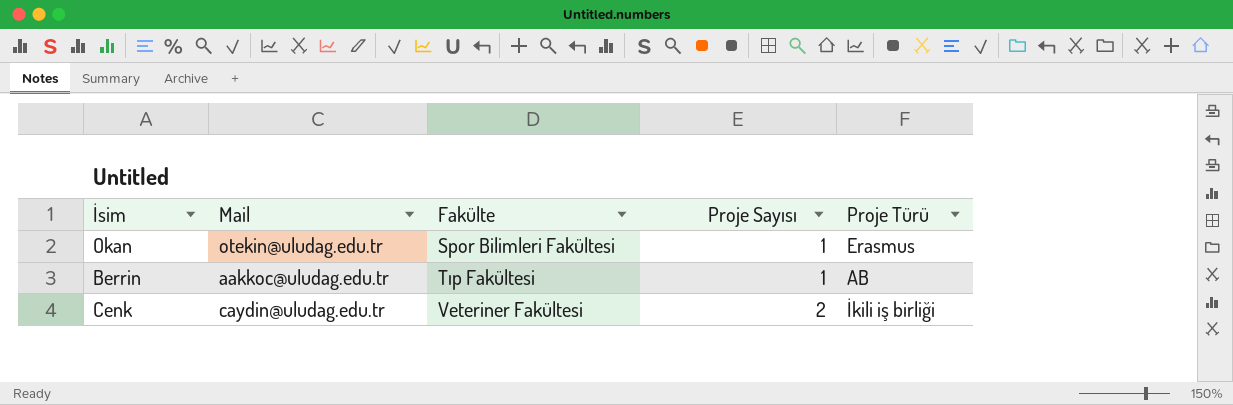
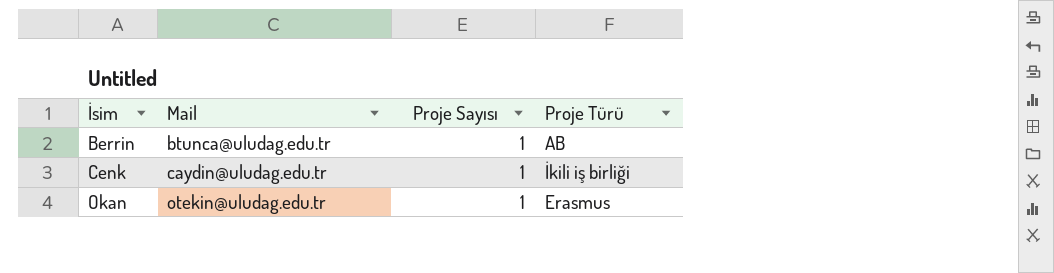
row order: Fakülte ascending -> İsim ascending
column Fakülte | position: 3 -> none
Berrin | Mail: aakkoc@uludag.edu.tr -> btunca@uludag.edu.tr
Cenk | Proje Sayısı: 2 -> 1

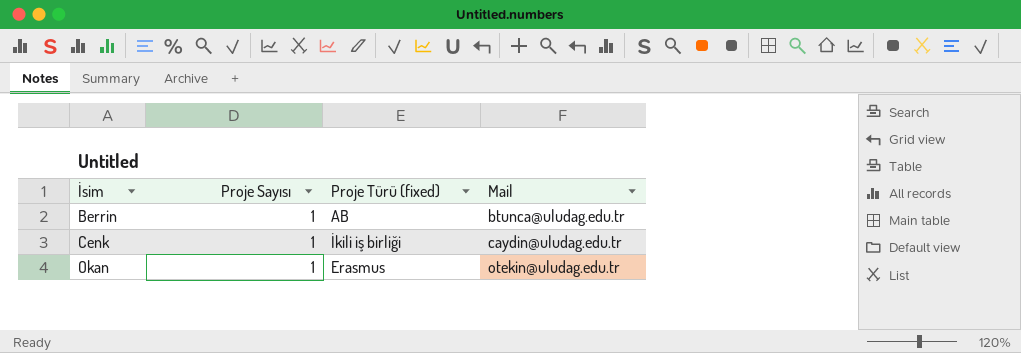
column name: Proje Türü -> Proje Türü (fixed)
column Mail | position: 2 -> 4

